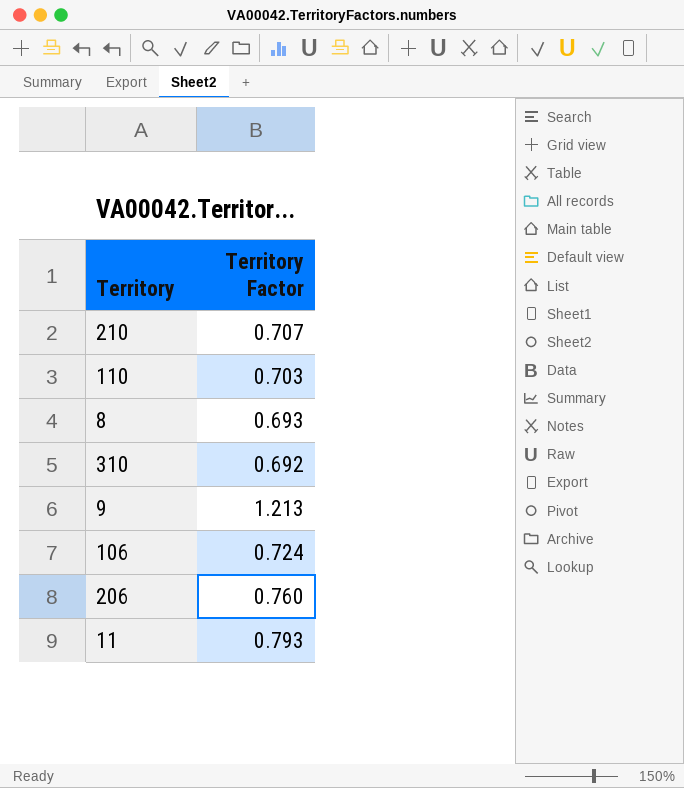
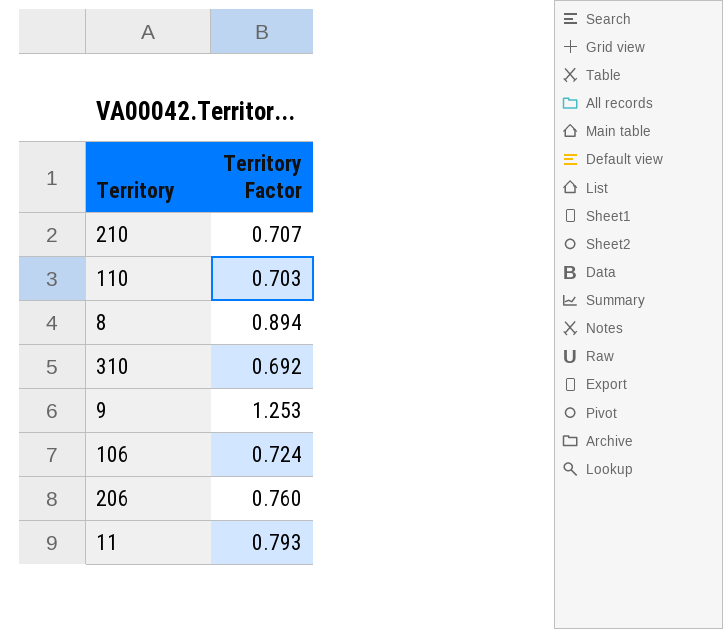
8 | Territory Factor: 0.693 -> 0.894
9 | Territory Factor: 1.213 -> 1.253

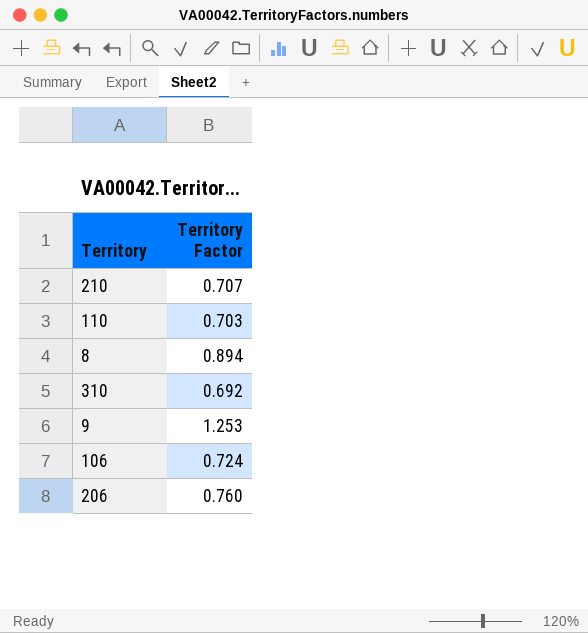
row 11: 0.793 -> none

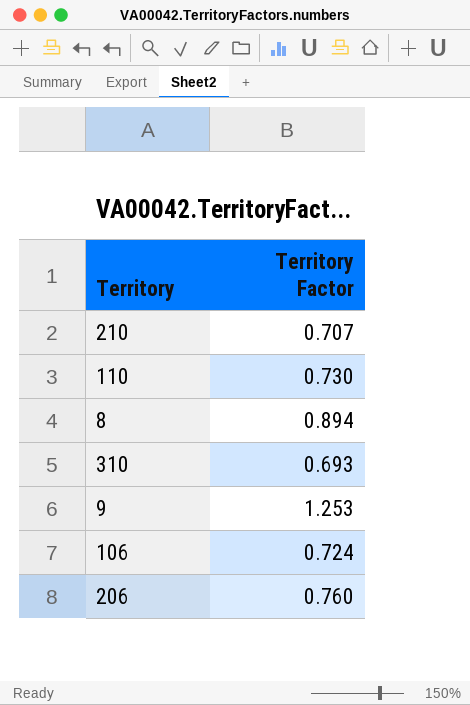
110 | Territory Factor: 0.703 -> 0.730
310 | Territory Factor: 0.692 -> 0.693

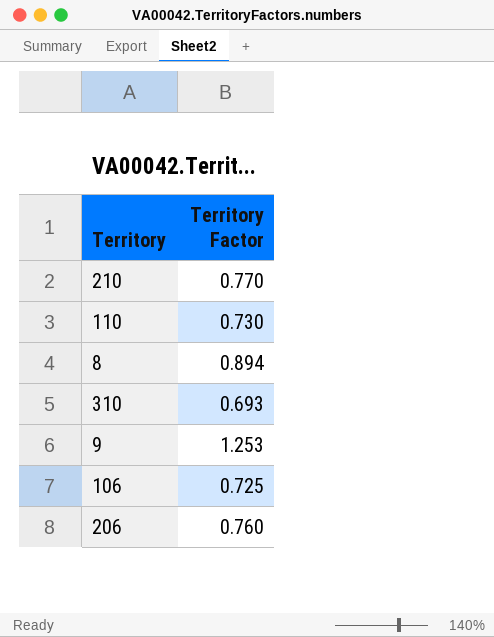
210 | Territory Factor: 0.707 -> 0.770
106 | Territory Factor: 0.724 -> 0.725

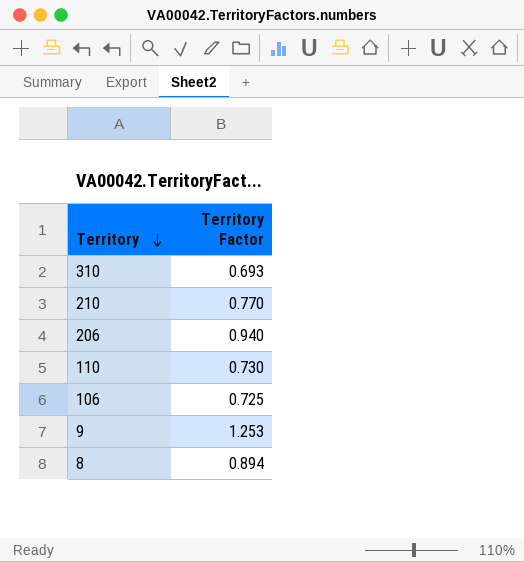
row order: none -> Territory descending
206 | Territory Factor: 0.760 -> 0.940

